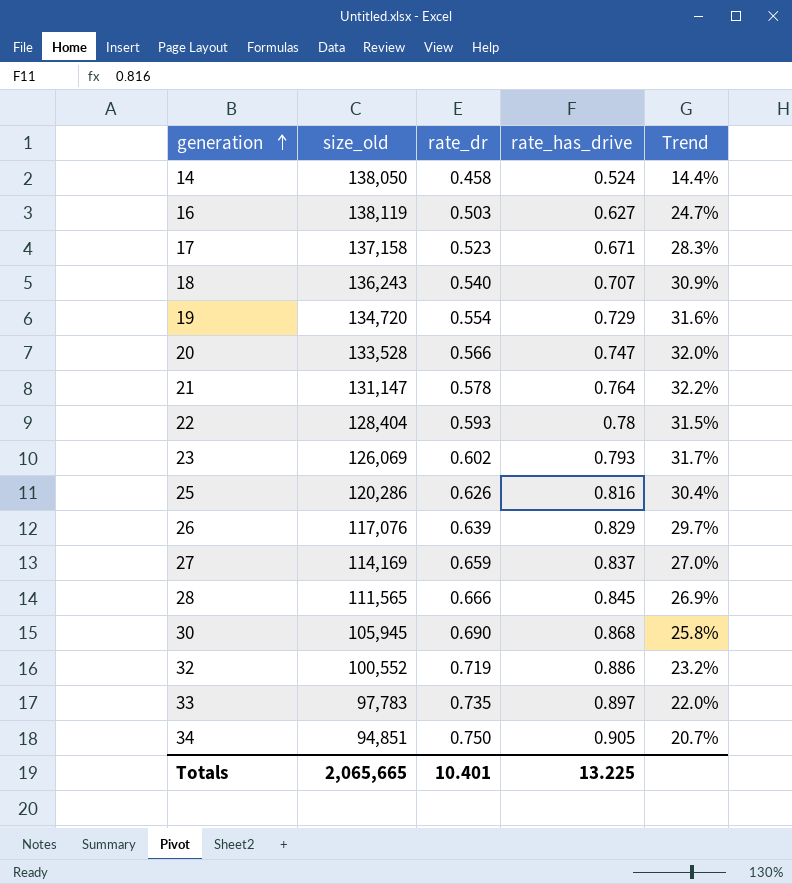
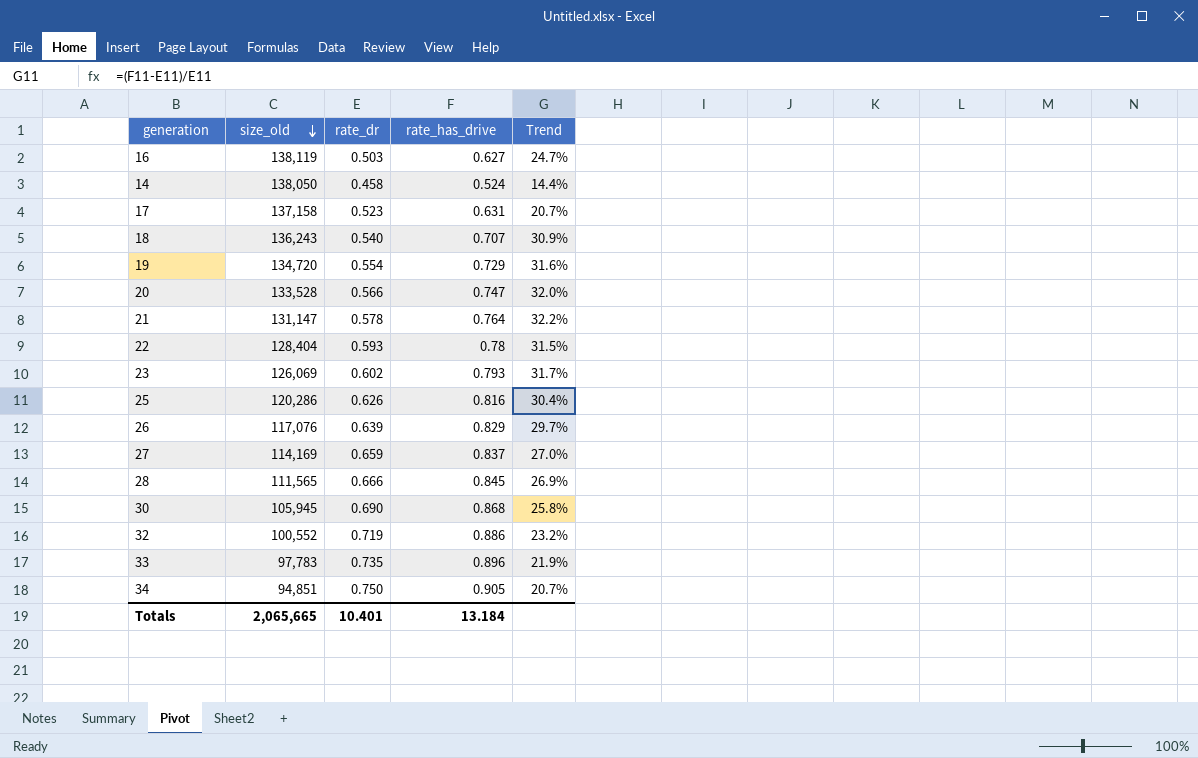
row order: generation ascending -> size_old descending
17 | rate_has_drive: 0.671 -> 0.631
17 | Trend: 28.3% -> 20.7%
33 | rate_has_drive: 0.897 -> 0.896
33 | Trend: 22.0% -> 21.9%
Totals | rate_has_drive: 13.225 -> 13.184

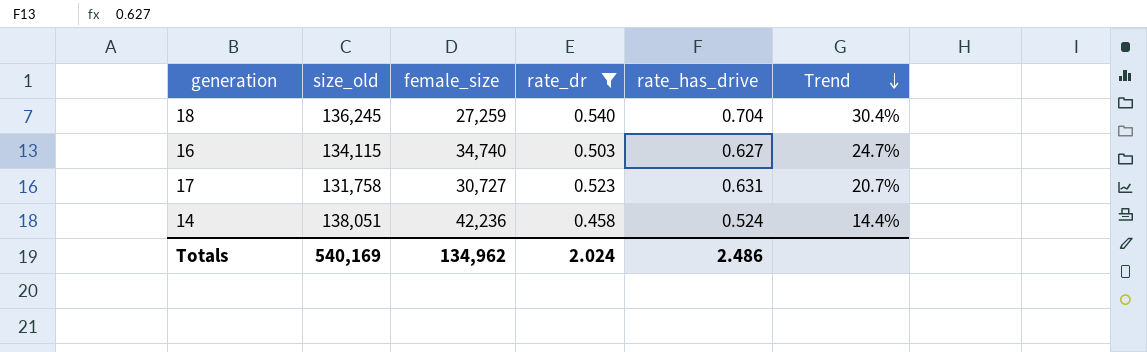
filter: none -> rate_dr <= 0.540
row order: size_old descending -> Trend descending
column female_size | position: none -> 3
18 | size_old: 136,243 -> 136,245
18 | rate_has_drive: 0.707 -> 0.704
18 | Trend: 30.9% -> 30.4%
16 | size_old: 138,119 -> 134,115
17 | size_old: 137,158 -> 131,758
14 | size_old: 138,050 -> 138,051
Totals | size_old: 2,065,665 -> 540,169
Totals | rate_dr: 10.401 -> 2.024
Totals | rate_has_drive: 13.184 -> 2.486

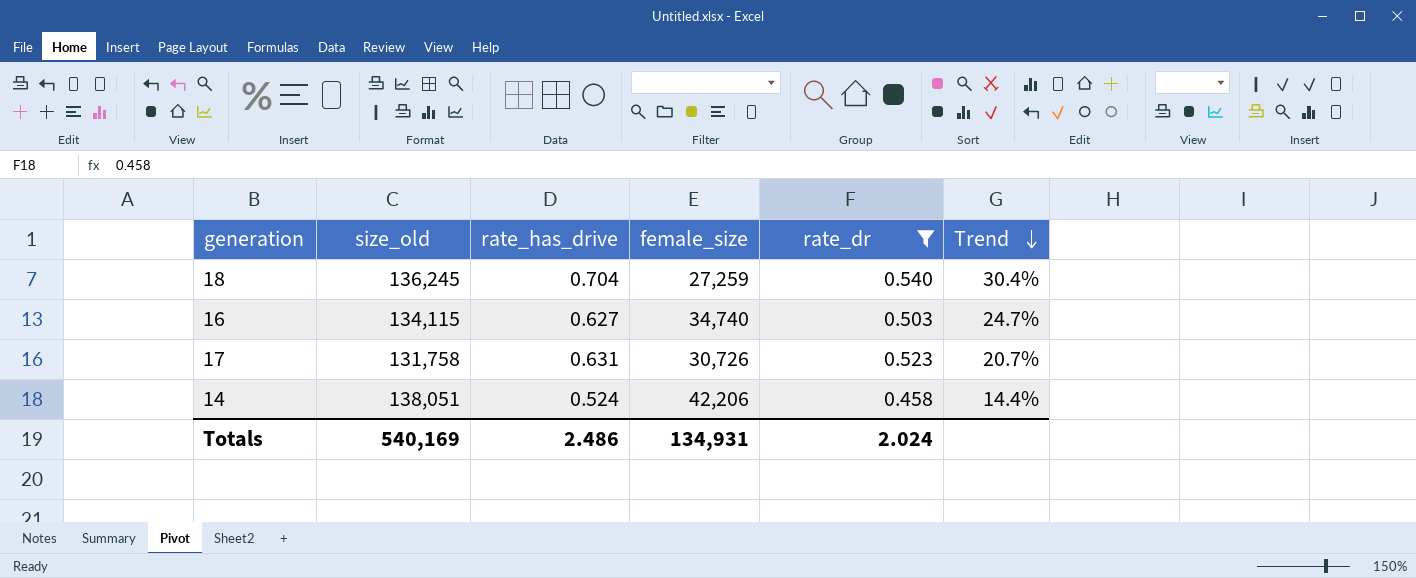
column rate_has_drive | position: 5 -> 3
17 | female_size: 30,727 -> 30,726
14 | female_size: 42,236 -> 42,206
Totals | female_size: 134,962 -> 134,931

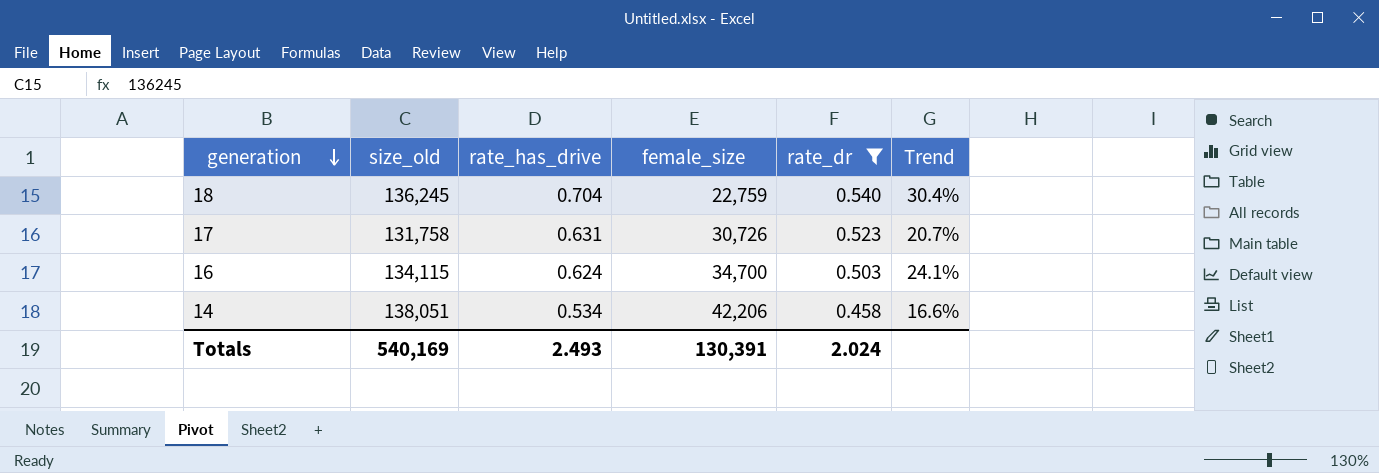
row order: Trend descending -> generation descending
18 | female_size: 27,259 -> 22,759
16 | rate_has_drive: 0.627 -> 0.624
16 | female_size: 34,740 -> 34,700
16 | Trend: 24.7% -> 24.1%
14 | rate_has_drive: 0.524 -> 0.534
14 | Trend: 14.4% -> 16.6%
Totals | rate_has_drive: 2.486 -> 2.493
Totals | female_size: 134,931 -> 130,391

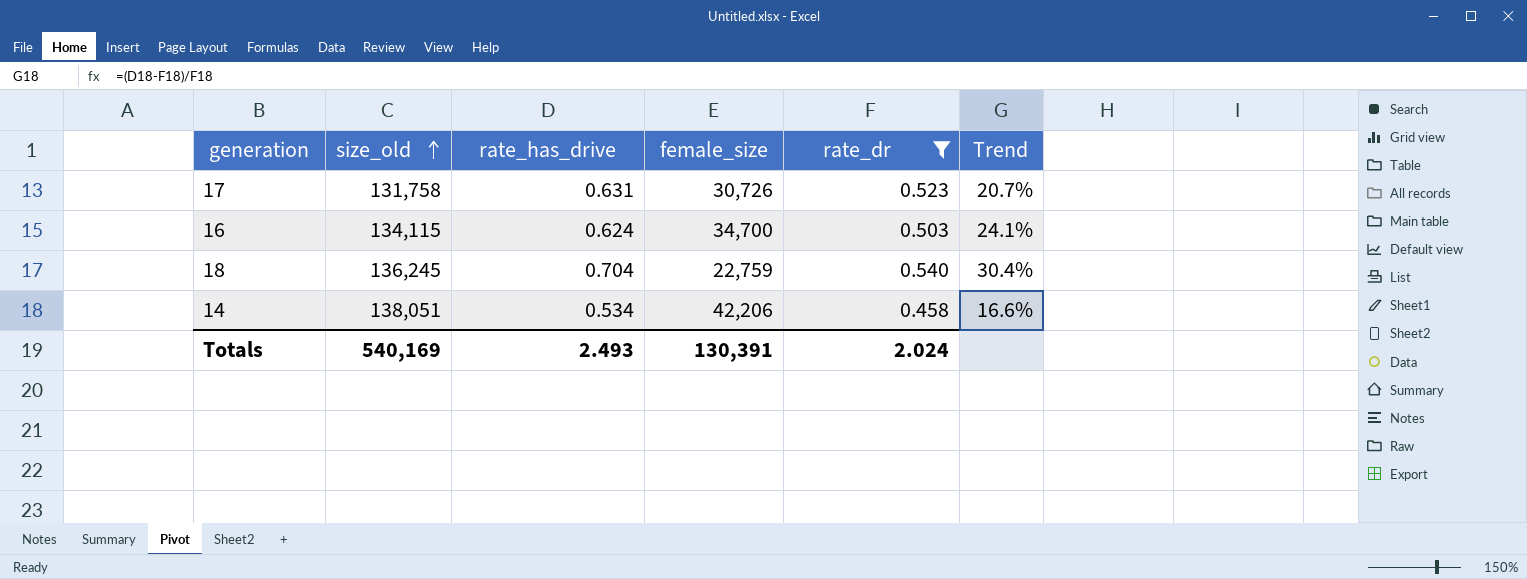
row order: generation descending -> size_old ascending

